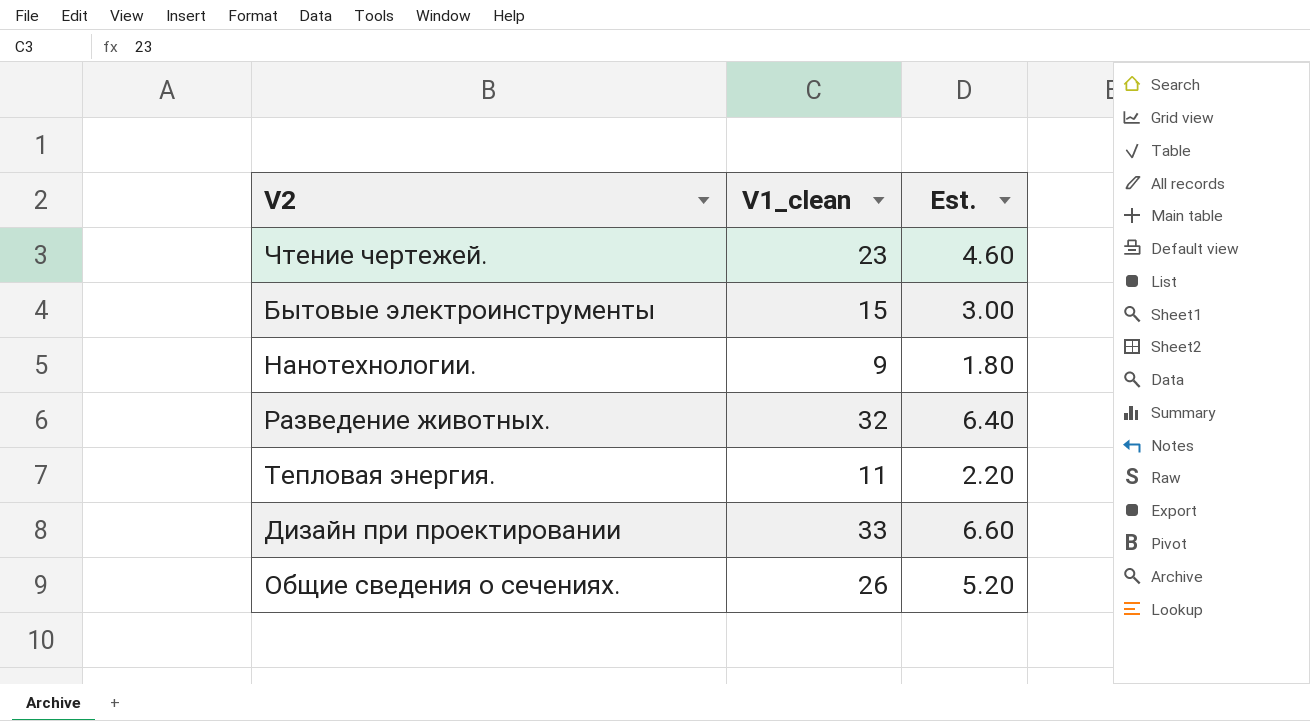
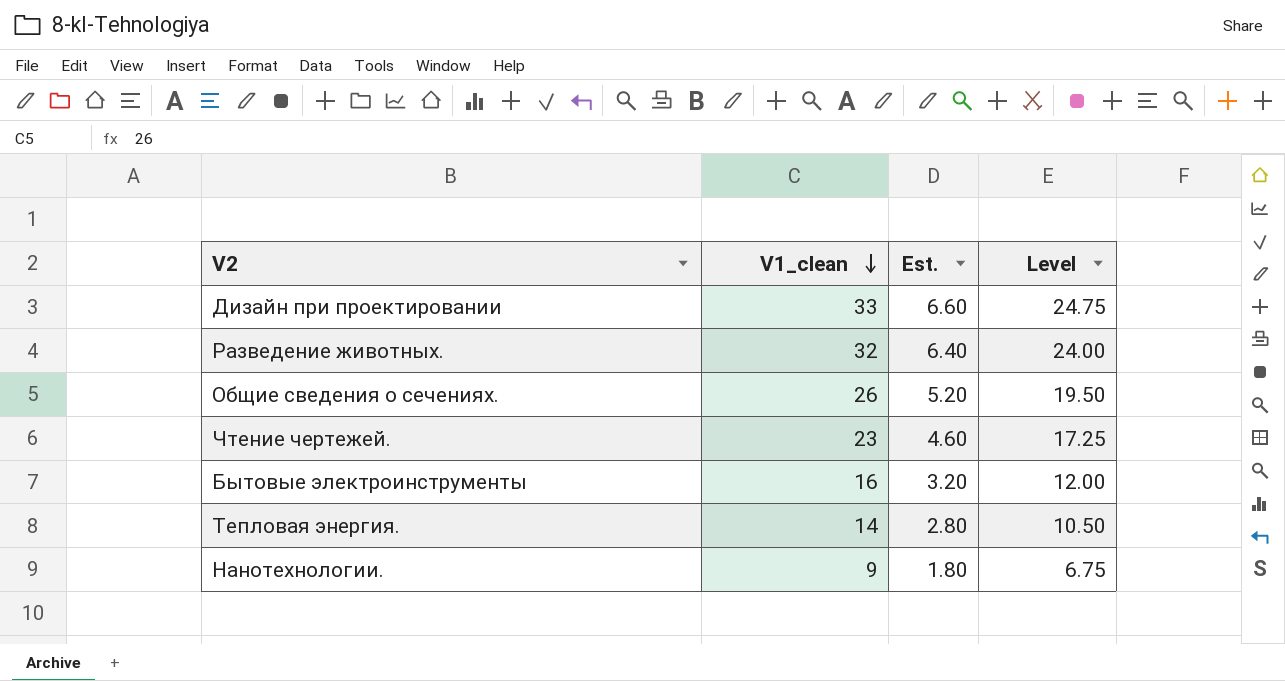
row order: none -> V1_clean descending
column Level | formula: none -> [V1_clean] * 0.75
Бытовые электроинструменты | V1_clean: 15 -> 16
Бытовые электроинструменты | Est.: 3.00 -> 3.20
Тепловая энергия. | V1_clean: 11 -> 14
Тепловая энергия. | Est.: 2.20 -> 2.80

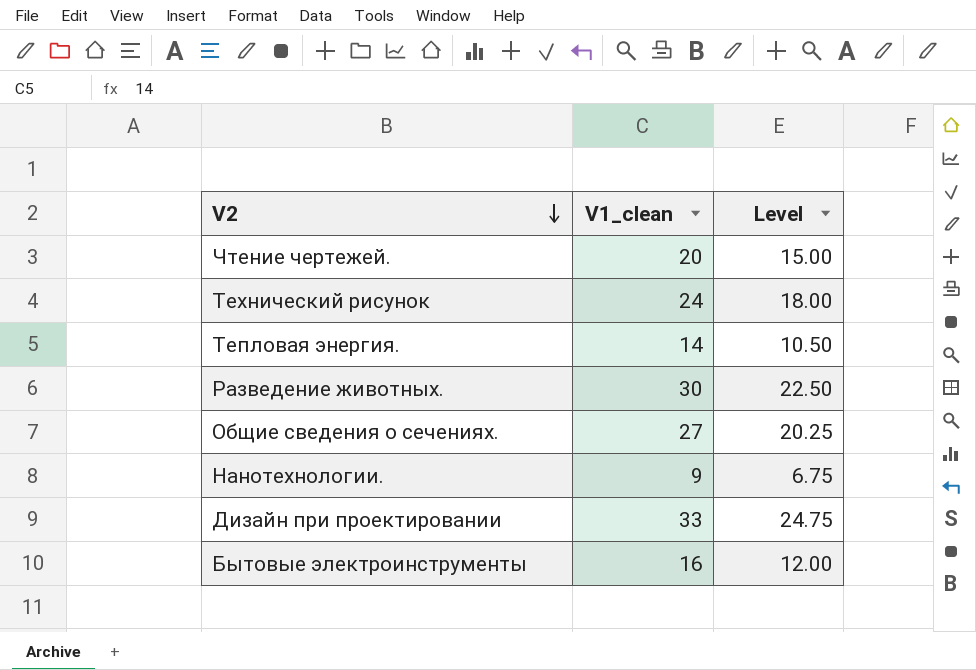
row order: V1_clean descending -> V2 descending
column Est. | formula: [V1_clean] * 0.2 -> none
Чтение чертежей. | V1_clean: 23 -> 20
Чтение чертежей. | Level: 17.25 -> 15.00
row Технический рисунок: none -> 24 | 18.00
Разведение животных. | V1_clean: 32 -> 30
Разведение животных. | Level: 24.00 -> 22.50
Общие сведения о сечениях. | V1_clean: 26 -> 27
Общие сведения о сечениях. | Level: 19.50 -> 20.25

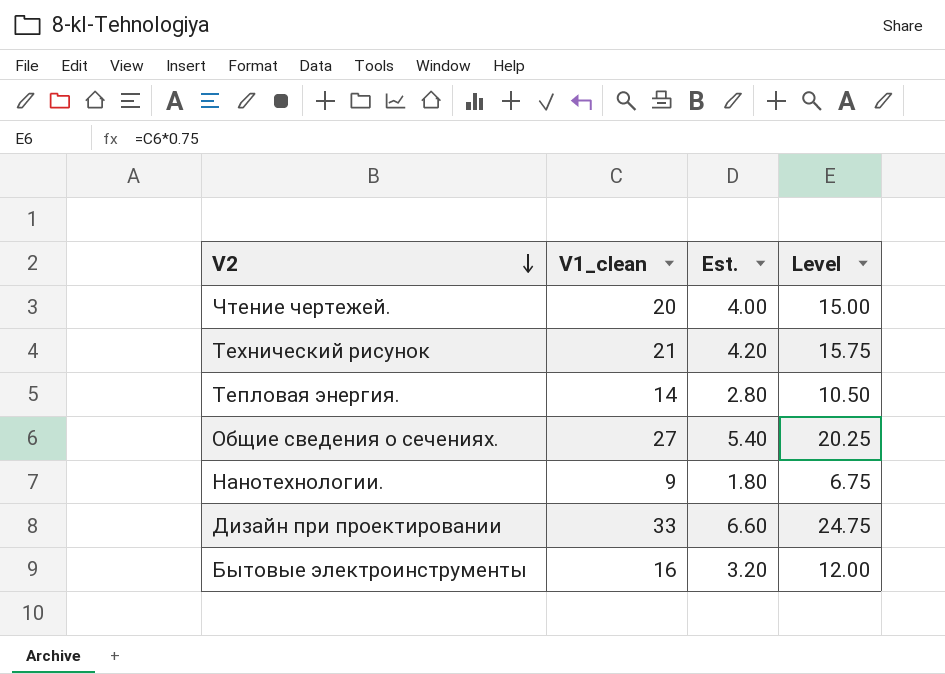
column Est. | formula: none -> [V1_clean] * 0.2
row Разведение животных.: 30 | 22.50 -> none
Технический рисунок | V1_clean: 24 -> 21
Технический рисунок | Level: 18.00 -> 15.75

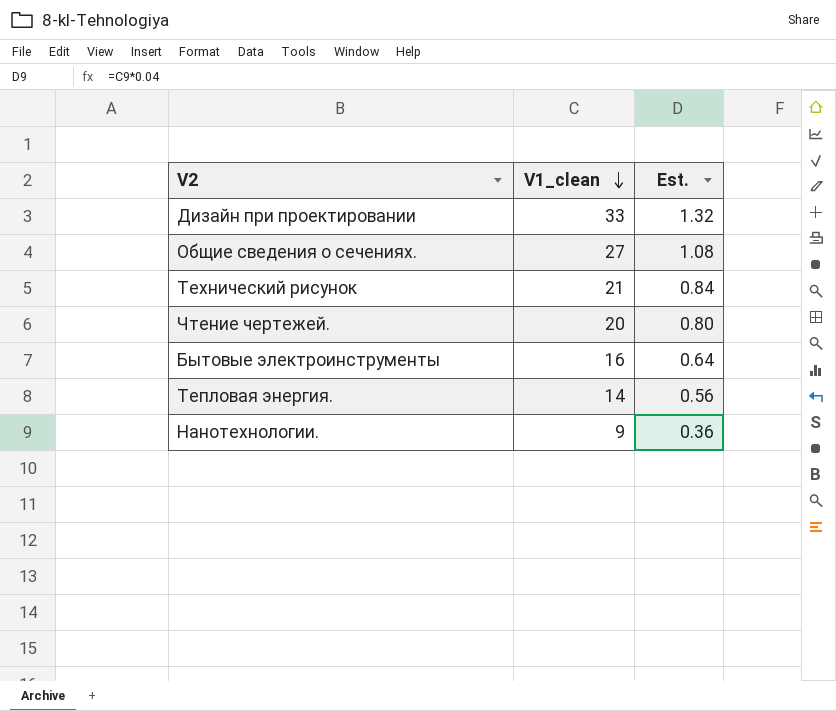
row order: V2 descending -> V1_clean descending
column Level | formula: [V1_clean] * 0.75 -> none
column Est. | formula: [V1_clean] * 0.2 -> [V1_clean] * 0.04

